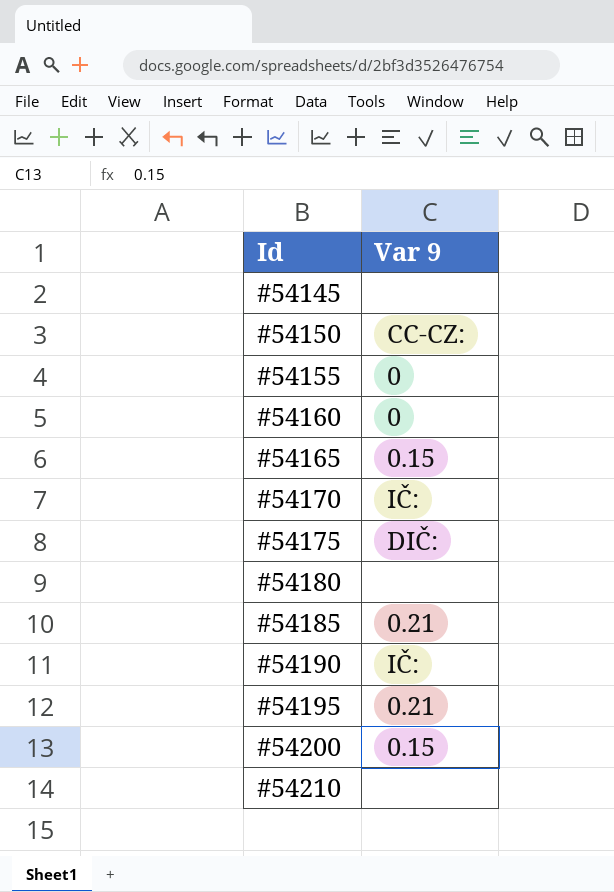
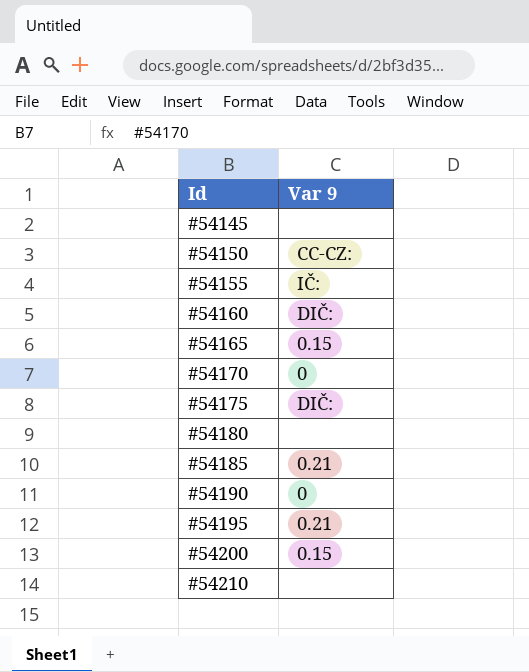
#54155 | Var 9: 0 -> IČ:
#54160 | Var 9: 0 -> DIČ:
#54170 | Var 9: IČ: -> 0
#54190 | Var 9: IČ: -> 0

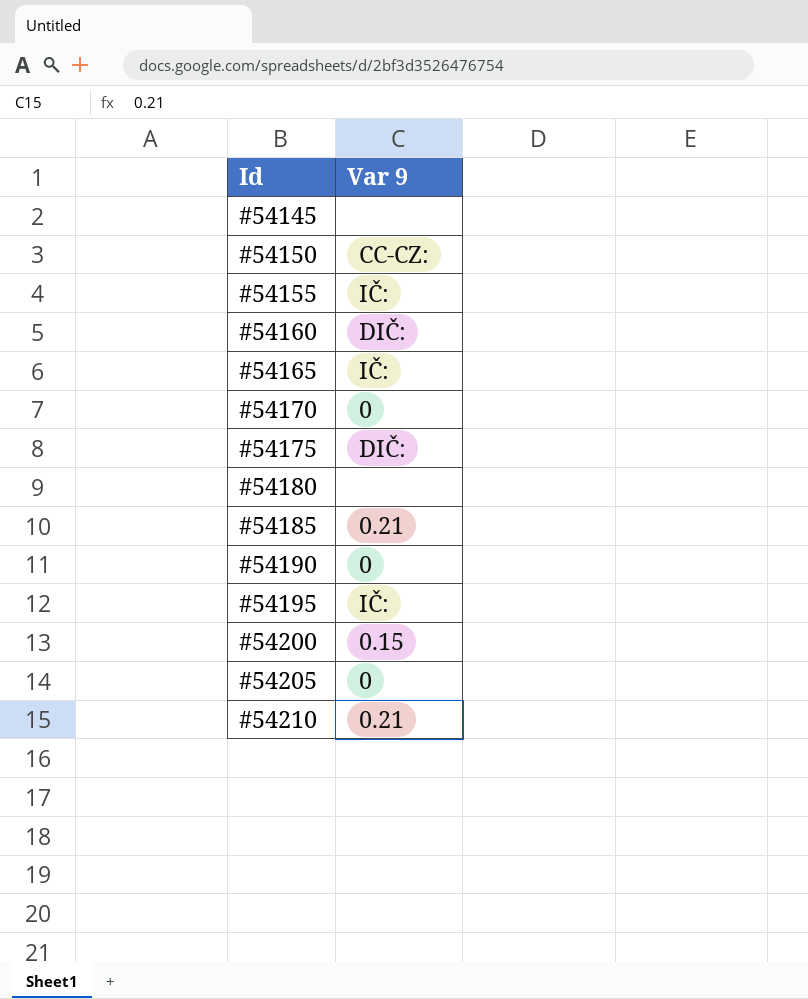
#54165 | Var 9: 0.15 -> IČ:
#54195 | Var 9: 0.21 -> IČ:
row #54205: none -> 0
#54210 | Var 9: none -> 0.21

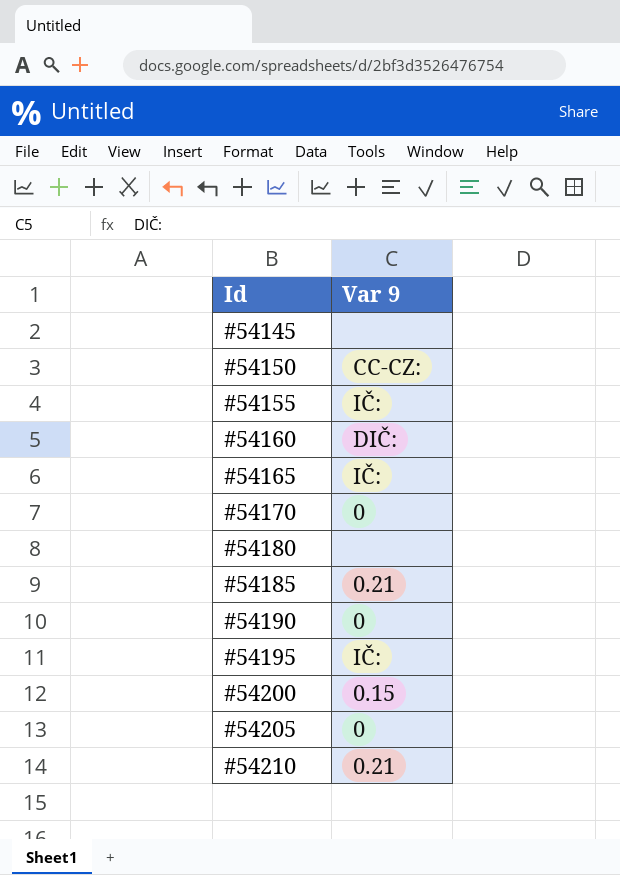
row #54175: DIČ: -> none

